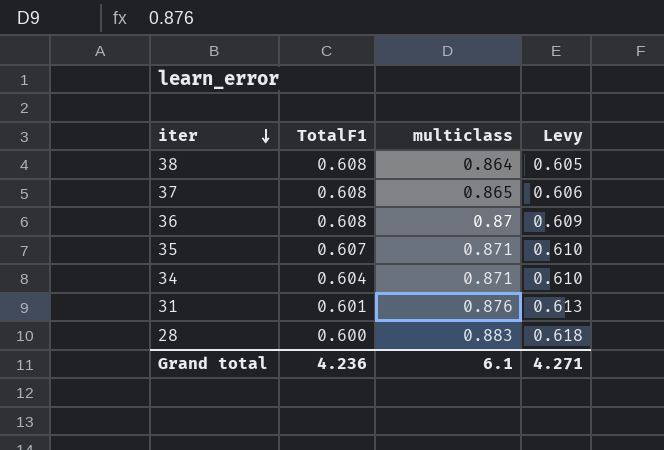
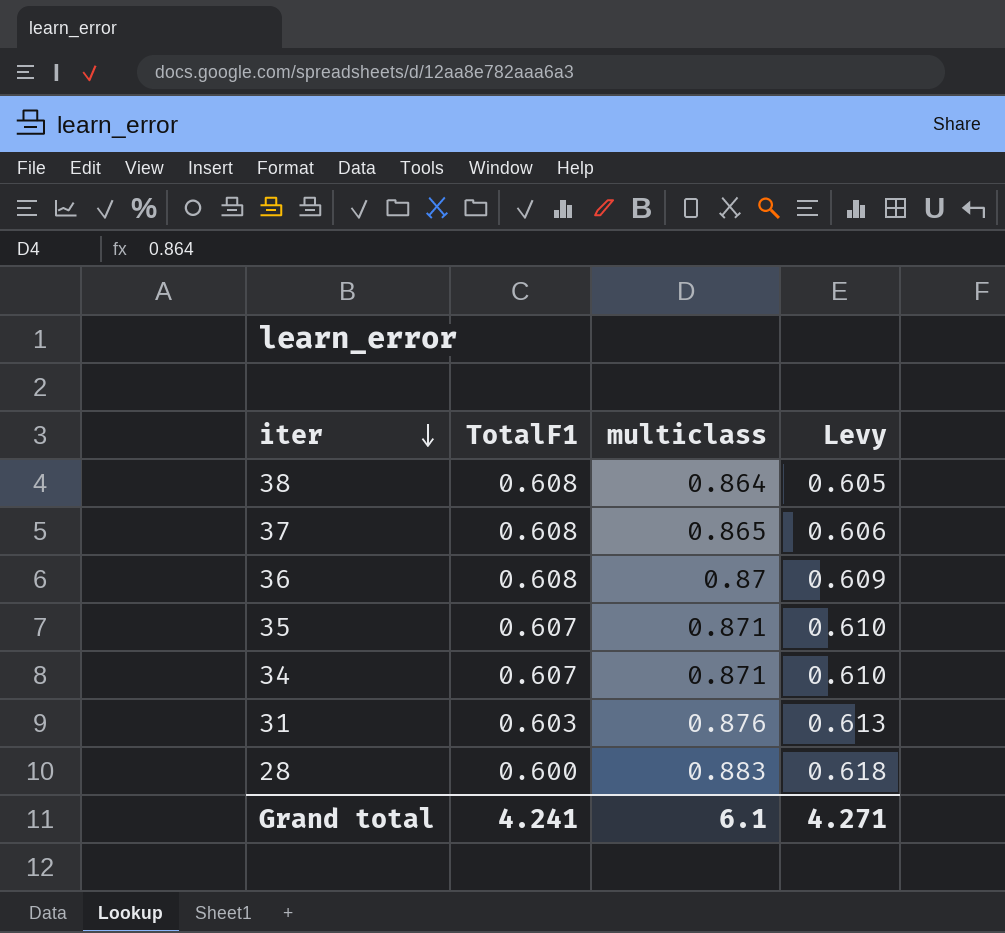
34 | TotalF1: 0.604 -> 0.607
31 | TotalF1: 0.601 -> 0.603
Grand total | TotalF1: 4.236 -> 4.241

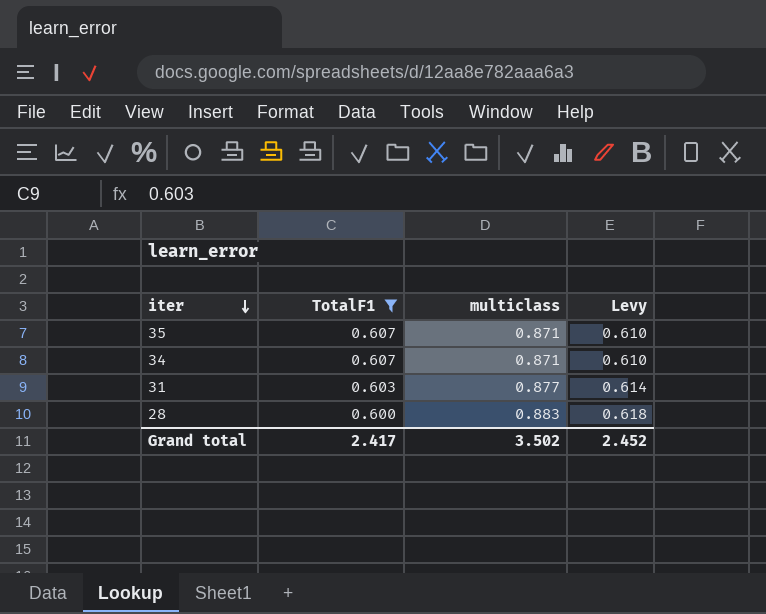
filter: none -> TotalF1 != 0.608
31 | multiclass: 0.876 -> 0.877
31 | Levy: 0.613 -> 0.614
Grand total | TotalF1: 4.241 -> 2.417
Grand total | multiclass: 6.1 -> 3.502
Grand total | Levy: 4.271 -> 2.452

